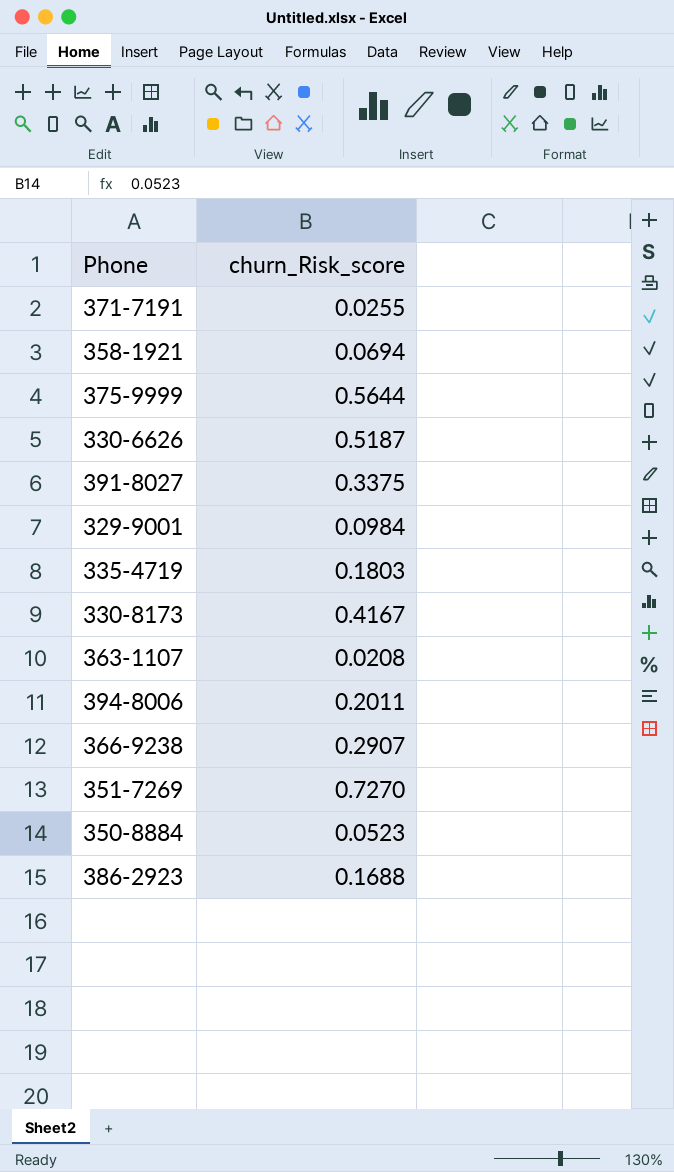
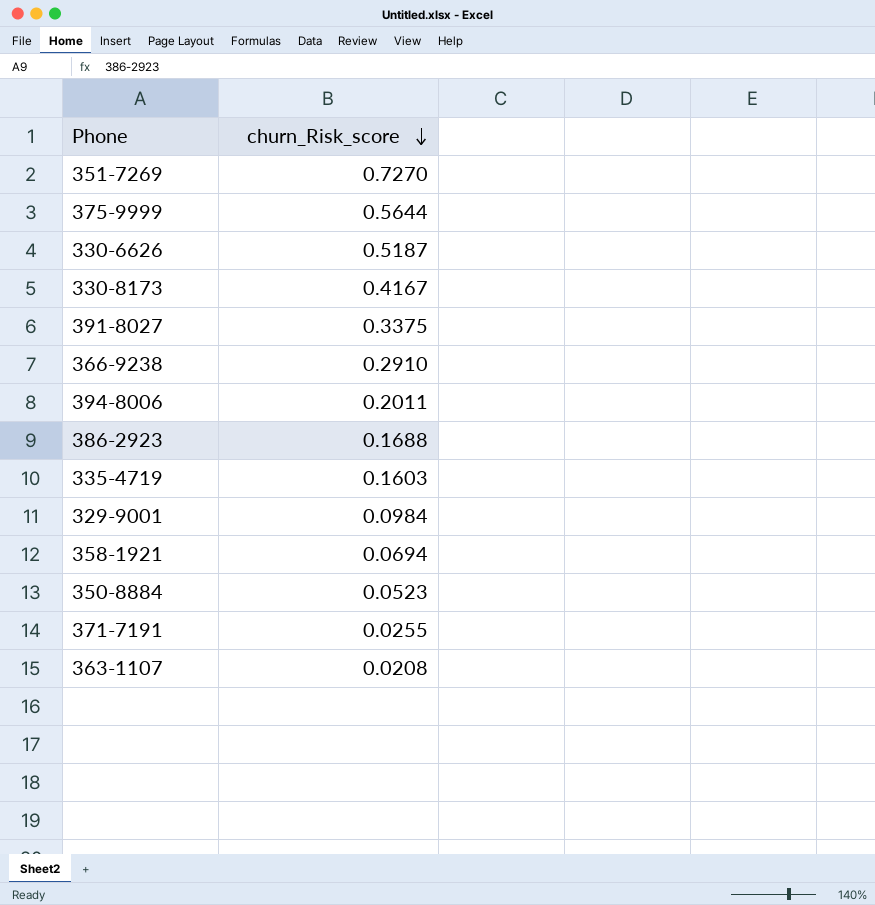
row order: none -> churn_Risk_score descending
366-9238 | churn_Risk_score: 0.2907 -> 0.2910
335-4719 | churn_Risk_score: 0.1803 -> 0.1603

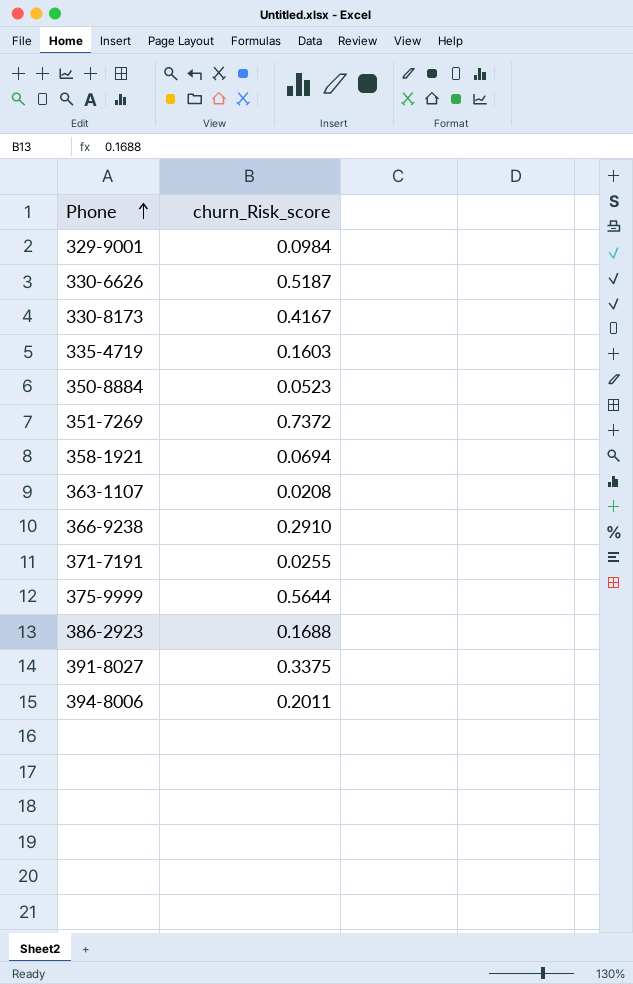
row order: churn_Risk_score descending -> Phone ascending
351-7269 | churn_Risk_score: 0.7270 -> 0.7372

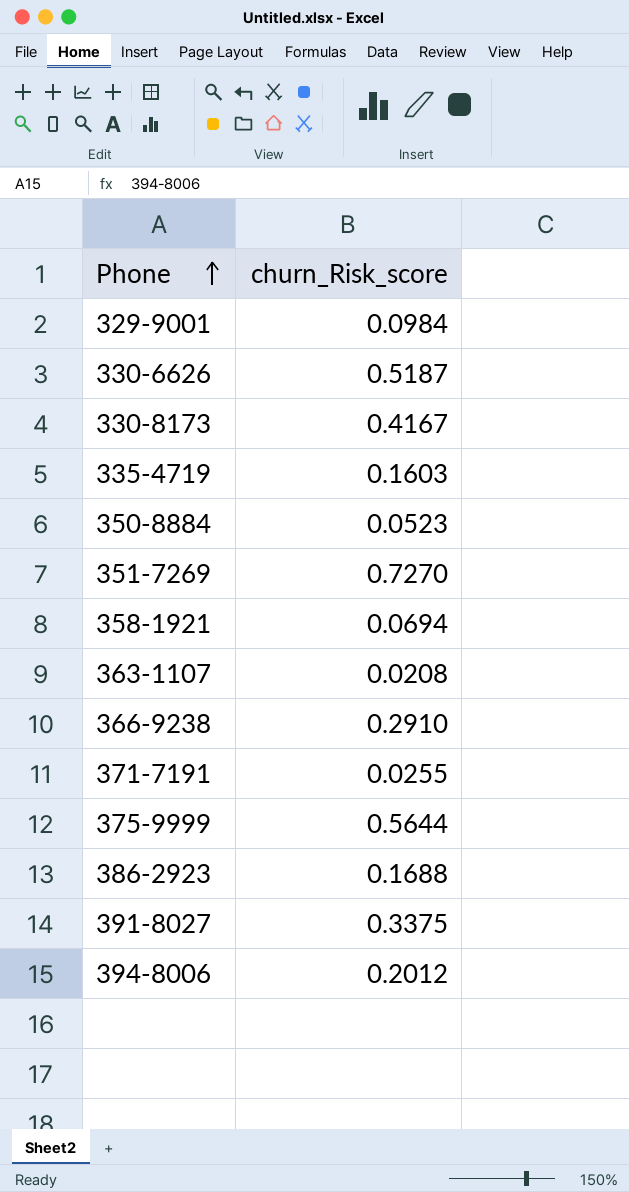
351-7269 | churn_Risk_score: 0.7372 -> 0.7270
394-8006 | churn_Risk_score: 0.2011 -> 0.2012

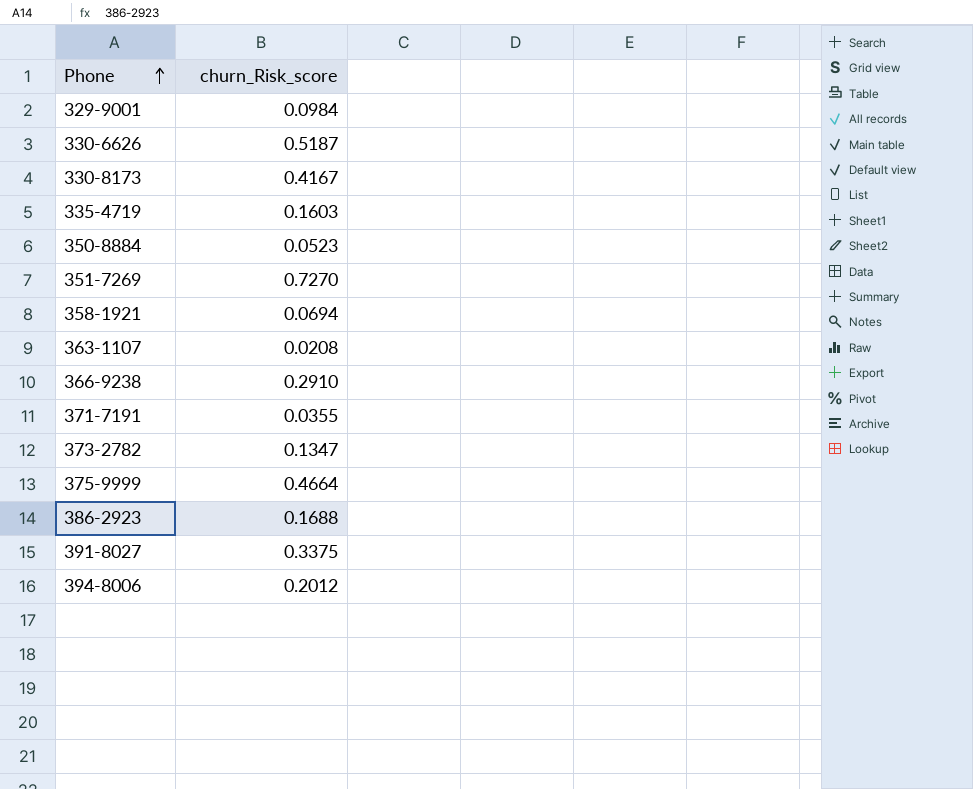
371-7191 | churn_Risk_score: 0.0255 -> 0.0355
row 373-2782: none -> 0.1347
375-9999 | churn_Risk_score: 0.5644 -> 0.4664

